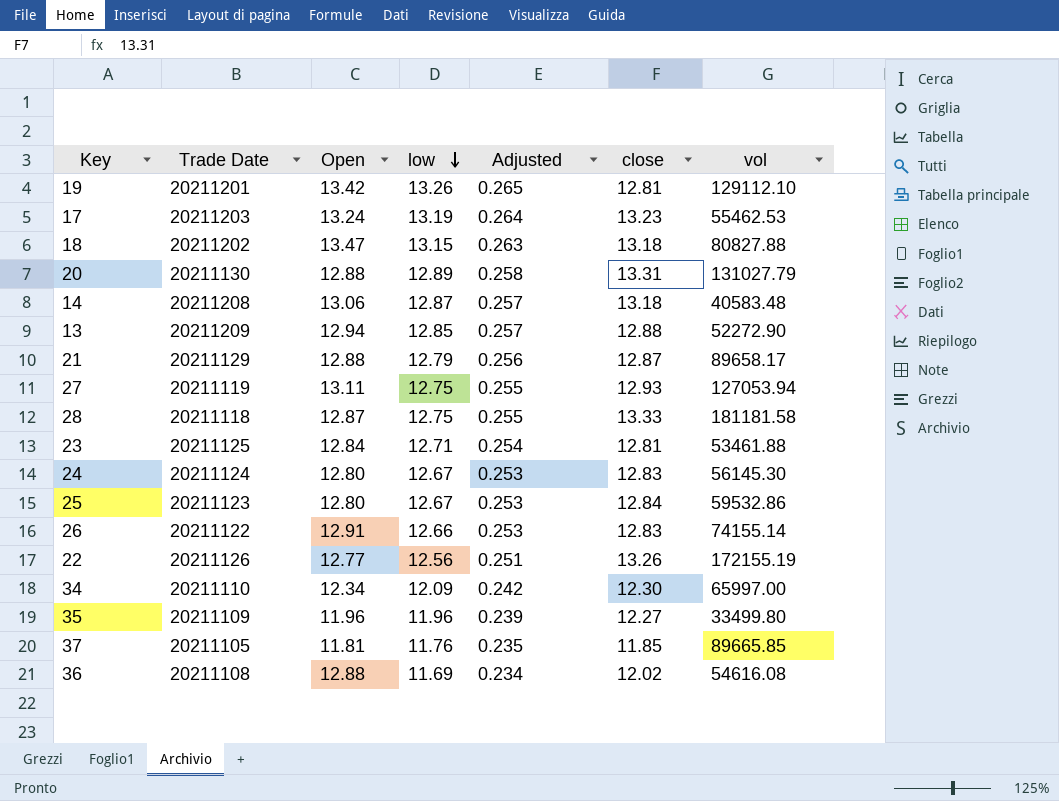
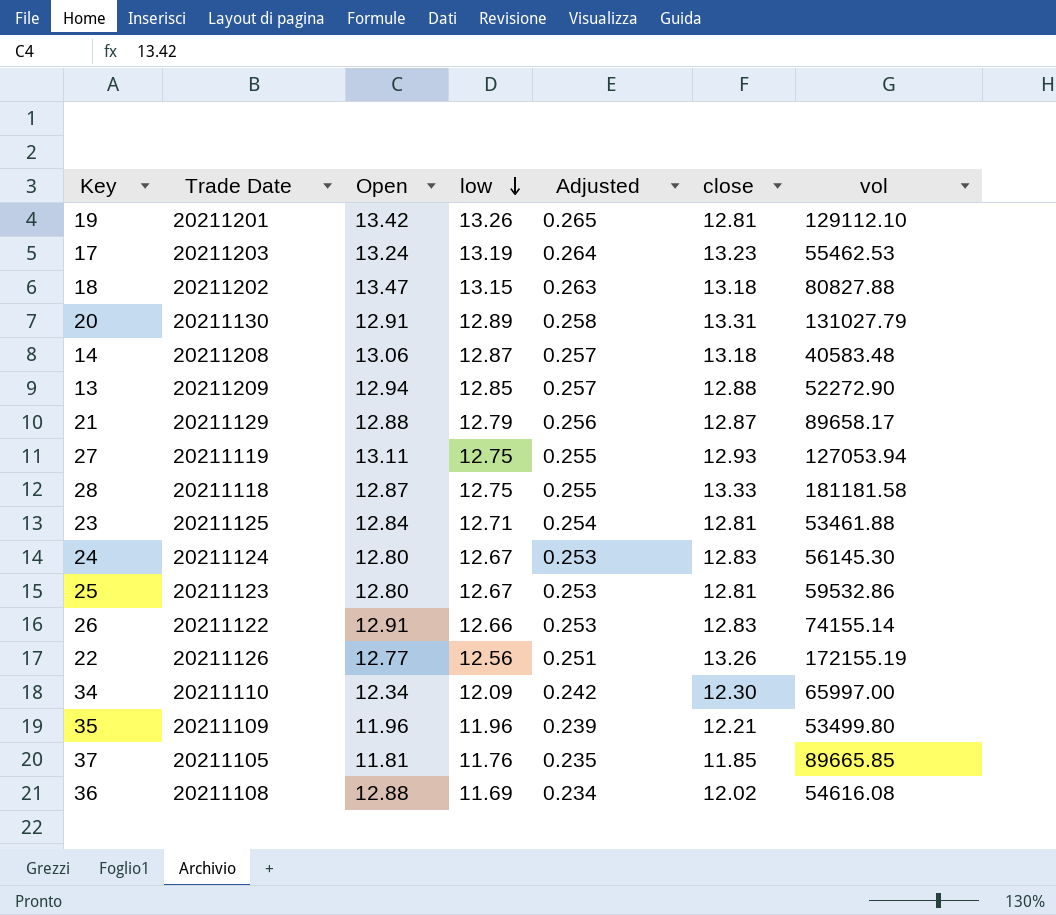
20 | Open: 12.88 -> 12.91
25 | close: 12.84 -> 12.81
35 | close: 12.27 -> 12.21
35 | vol: 33499.80 -> 53499.80

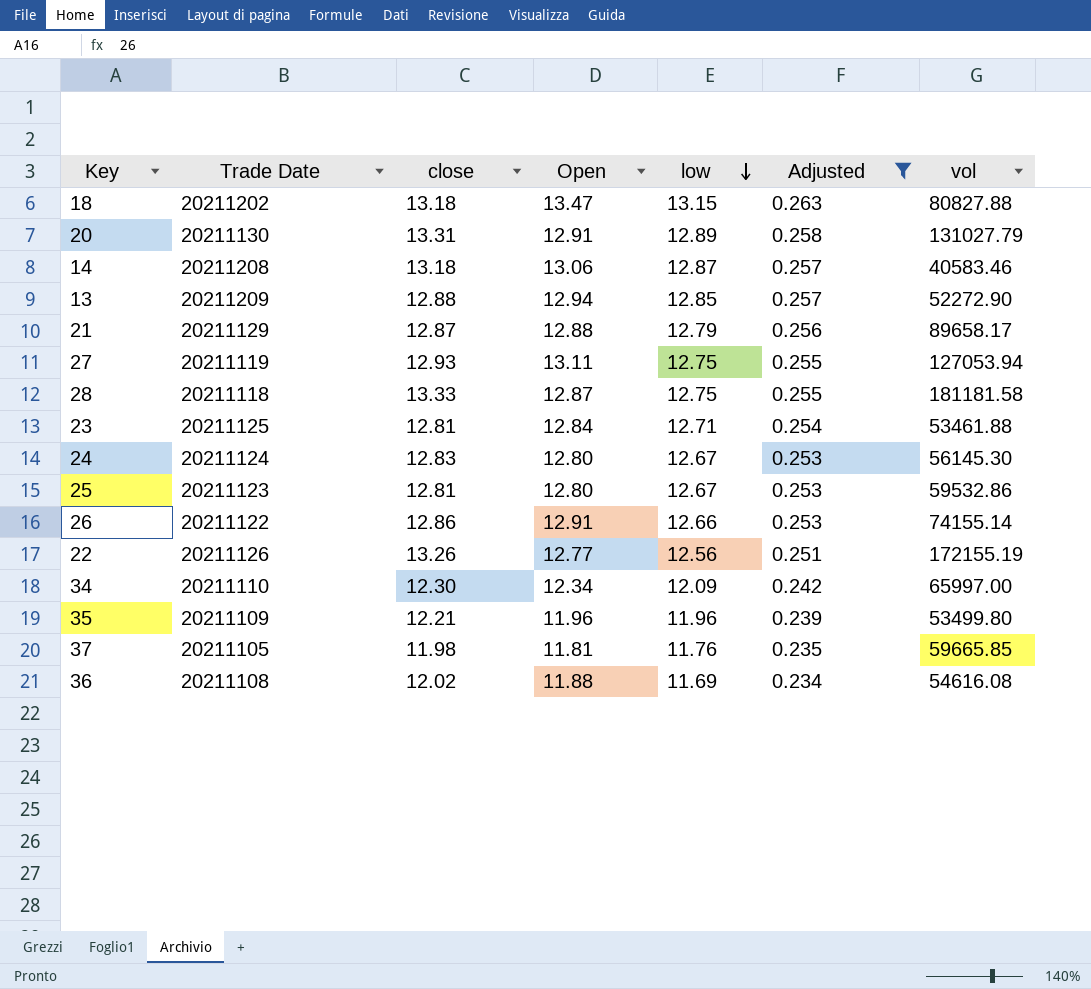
filter: none -> Adjusted <= 0.263
column close | position: 6 -> 3
14 | vol: 40583.48 -> 40583.46
26 | close: 12.83 -> 12.86
37 | close: 11.85 -> 11.98
37 | vol: 89665.85 -> 59665.85
36 | Open: 12.88 -> 11.88

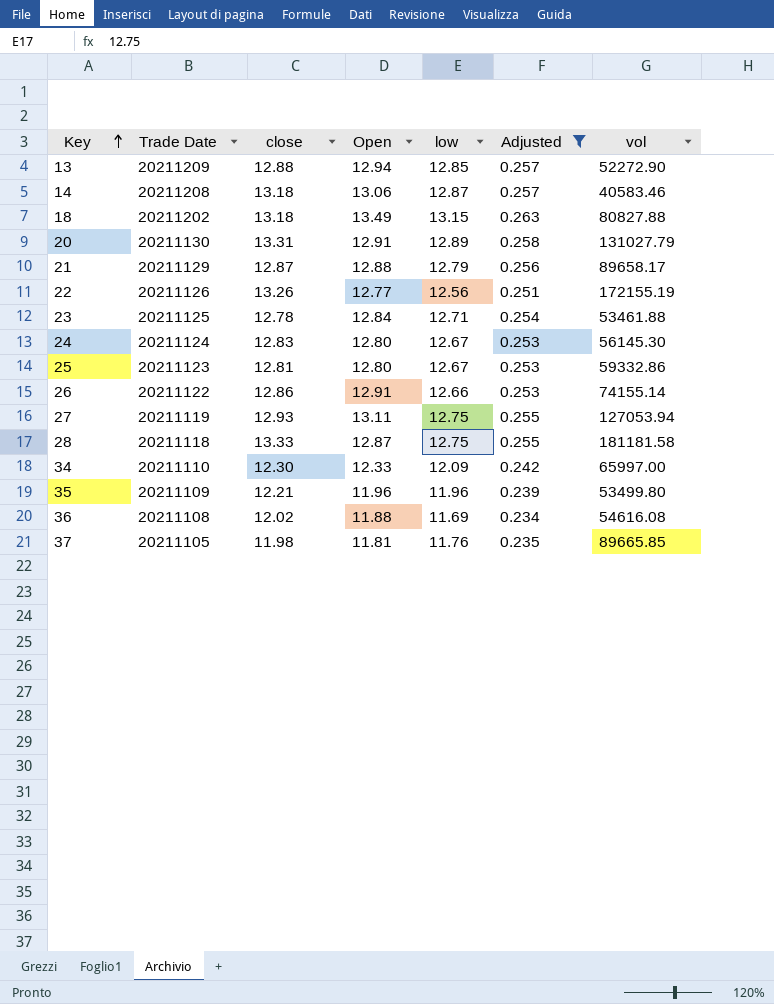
row order: low descending -> Key ascending
18 | Open: 13.47 -> 13.49
23 | close: 12.81 -> 12.78
25 | vol: 59532.86 -> 59332.86
34 | Open: 12.34 -> 12.33
37 | vol: 59665.85 -> 89665.85

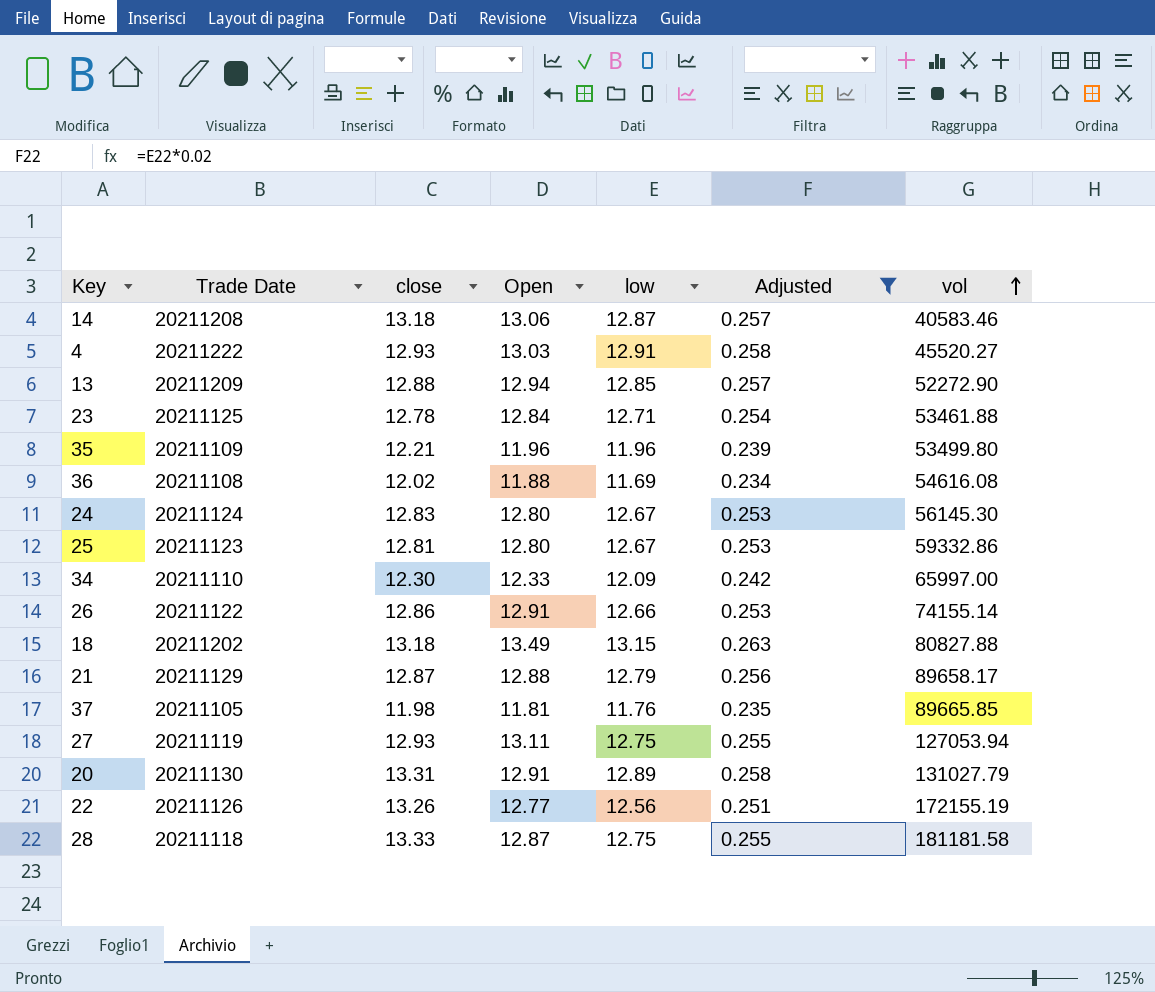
row order: Key ascending -> vol ascending
row 4: none -> 20211222 | 12.93 | 13.03 | 12.91 | 0.258 | 45520.27

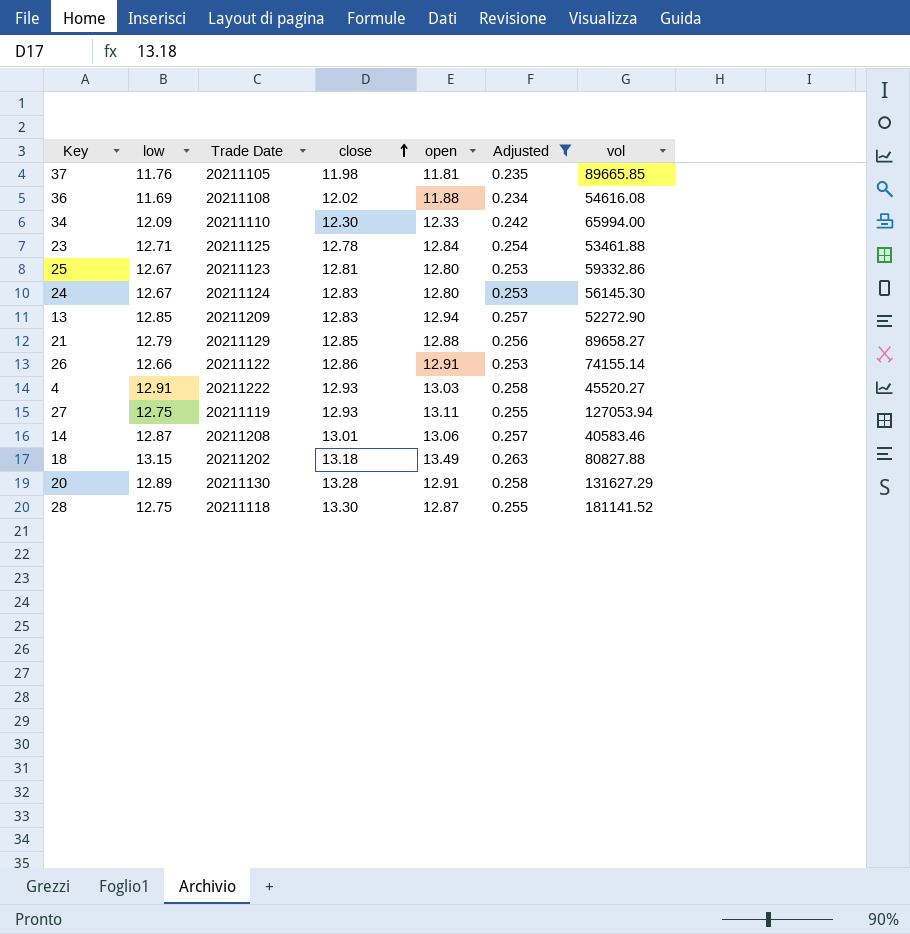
row order: vol ascending -> close ascending
column low | position: 5 -> 2
column name: Open -> open
row 35: 20211109 | 12.21 | 11.96 | 11.96 | 0.239 | 53499.80 -> none
row 22: 20211126 | 13.26 | 12.77 | 12.56 | 0.251 | 172155.19 -> none
34 | vol: 65997.00 -> 65994.00
13 | close: 12.88 -> 12.83
21 | close: 12.87 -> 12.85
21 | vol: 89658.17 -> 89658.27
14 | close: 13.18 -> 13.01
20 | close: 13.31 -> 13.28
20 | vol: 131027.79 -> 131627.29
28 | close: 13.33 -> 13.30
28 | vol: 181181.58 -> 181141.52

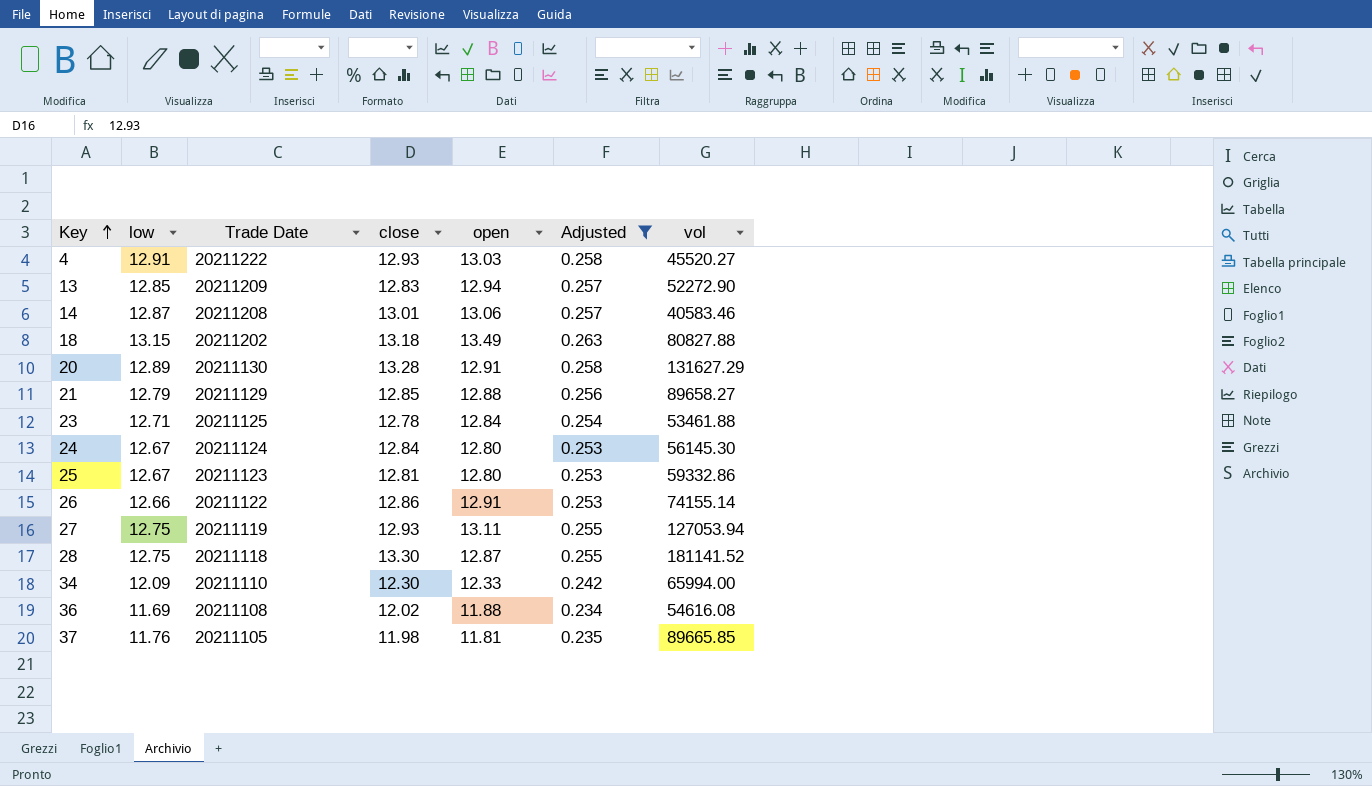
row order: close ascending -> Key ascending
24 | close: 12.83 -> 12.84

